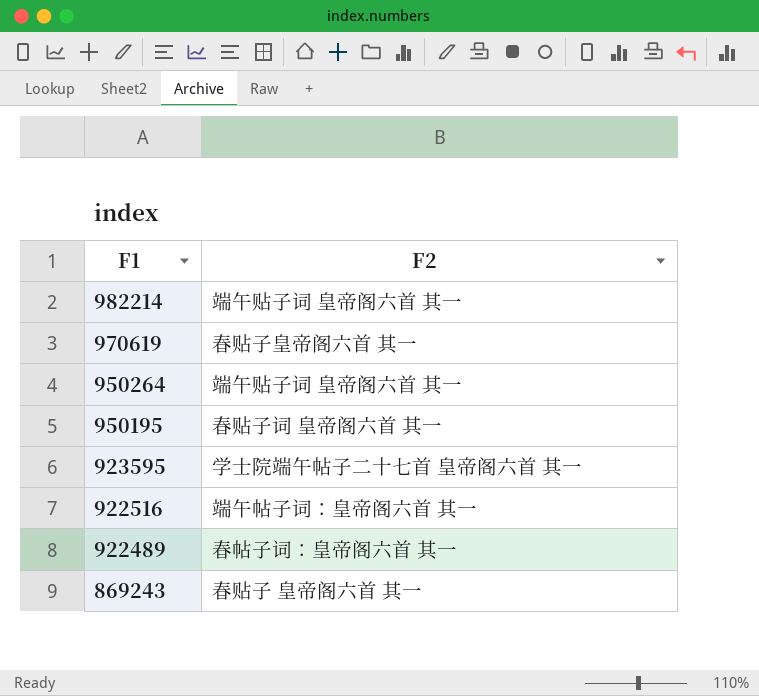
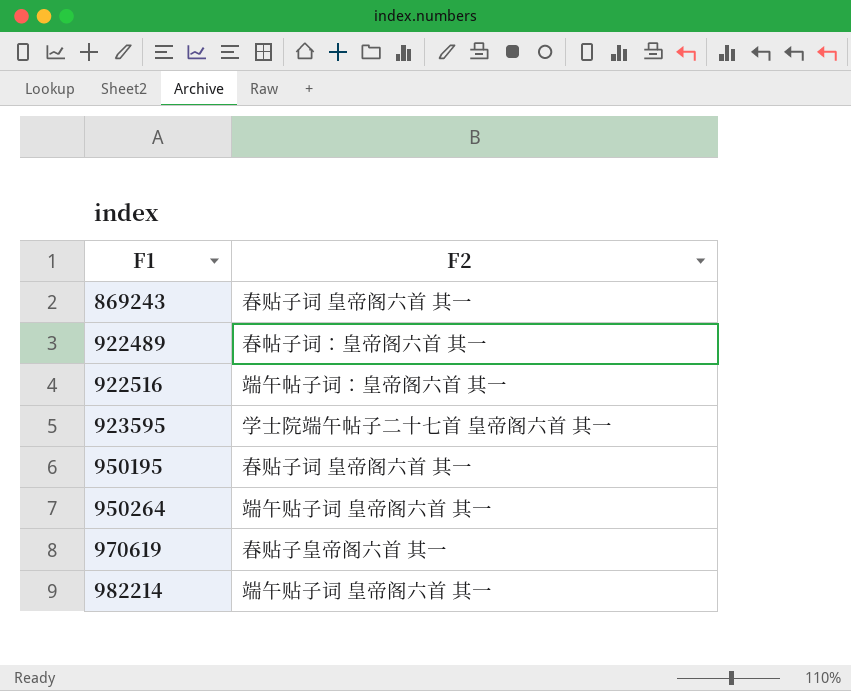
row order: F1 descending -> F1 ascending
869243 | F2: 春贴子 皇帝阁六首 其一 -> 春贴子词 皇帝阁六首 其一

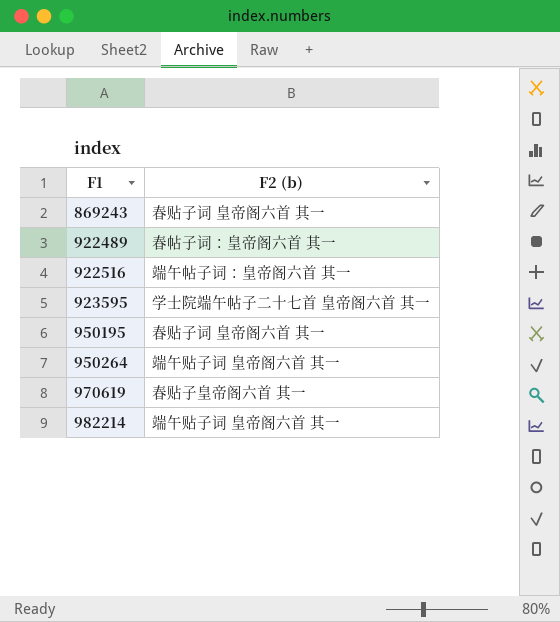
column name: F2 -> F2 (b)

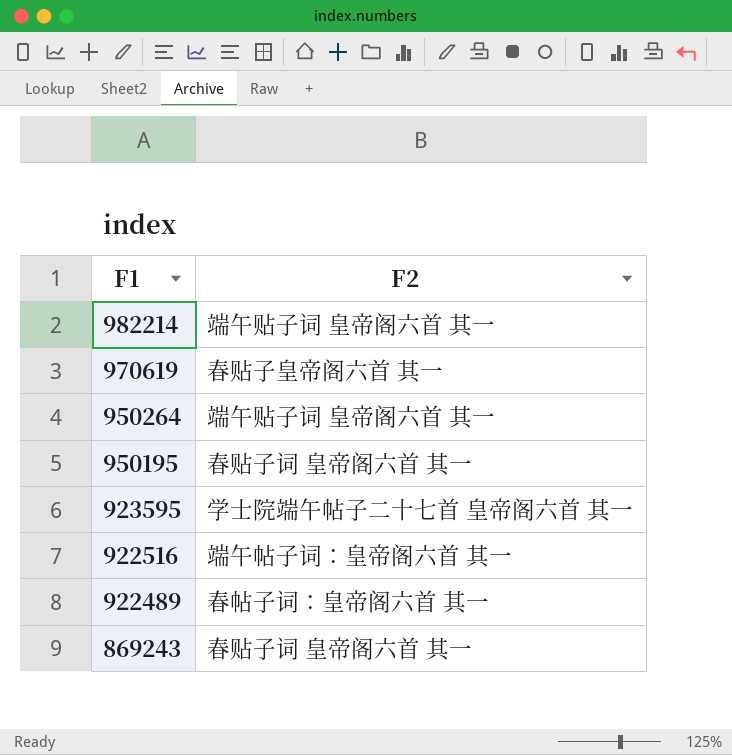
row order: F1 ascending -> F1 descending
column name: F2 (b) -> F2

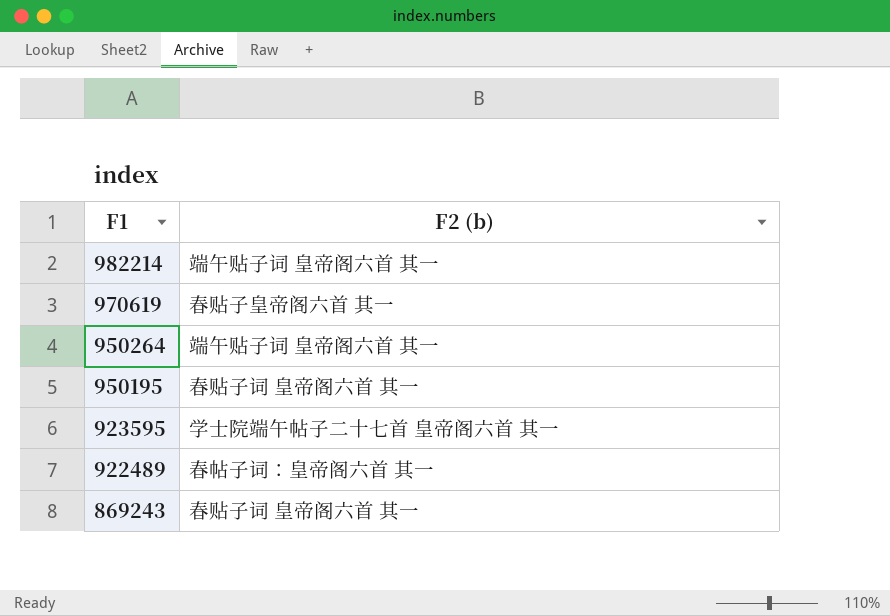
column name: F2 -> F2 (b)
row 922516: 端午帖子词：皇帝阁六首 其一 -> none

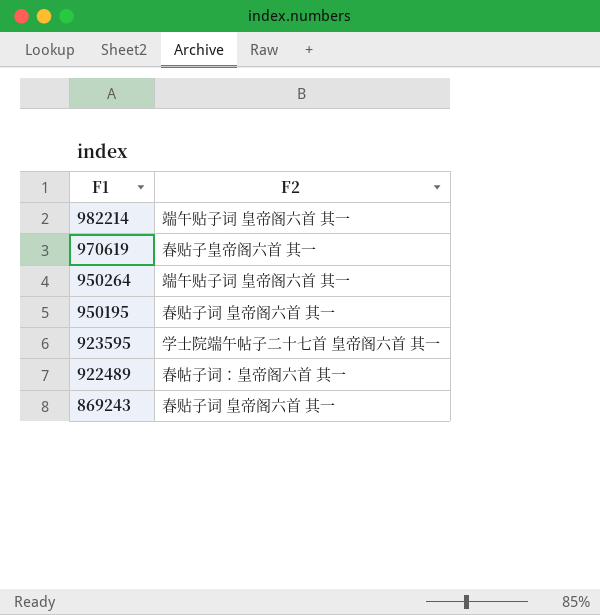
column name: F2 (b) -> F2

